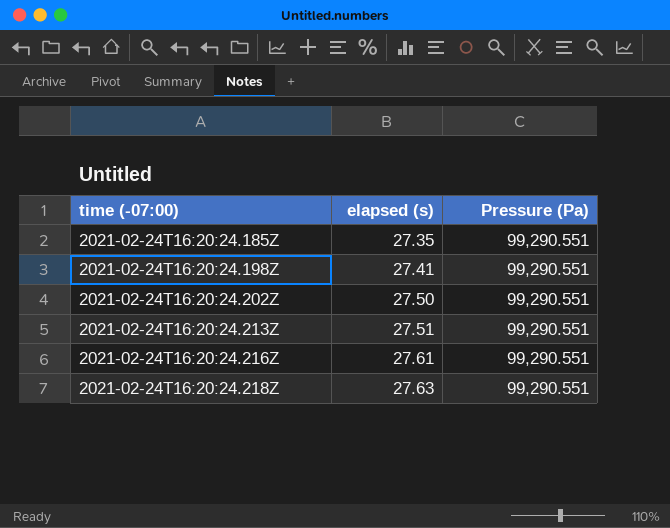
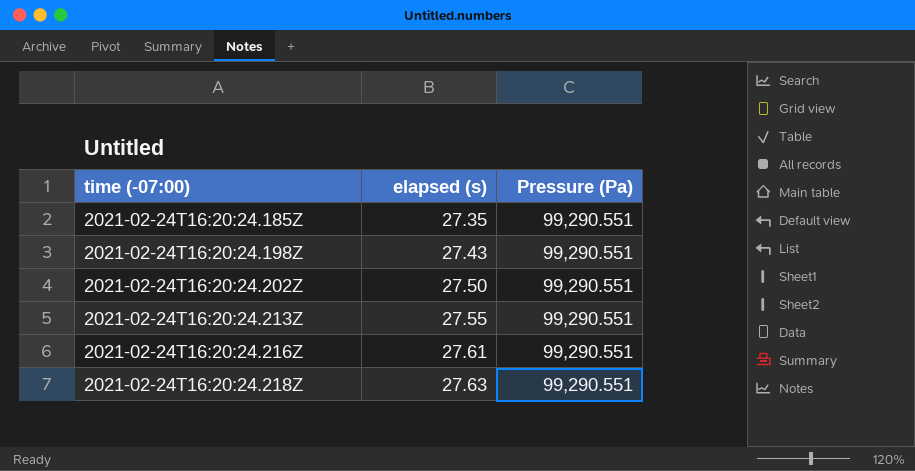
2021-02-24T16:20:24.198Z | elapsed (s): 27.41 -> 27.43
2021-02-24T16:20:24.213Z | elapsed (s): 27.51 -> 27.55

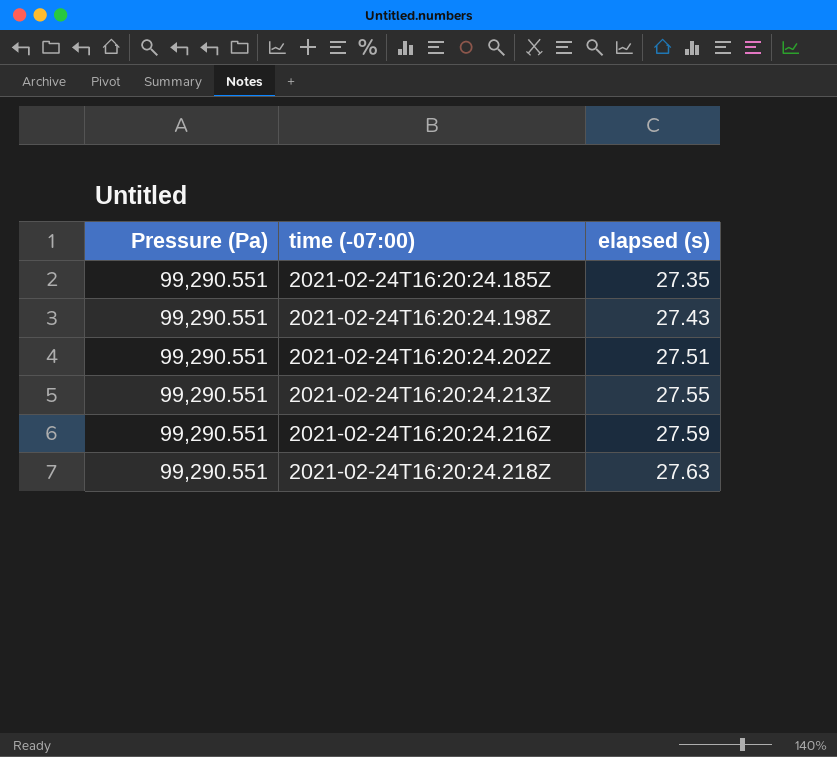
column Pressure (Pa) | position: 3 -> 1
2021-02-24T16:20:24.202Z | elapsed (s): 27.50 -> 27.51
2021-02-24T16:20:24.216Z | elapsed (s): 27.61 -> 27.59

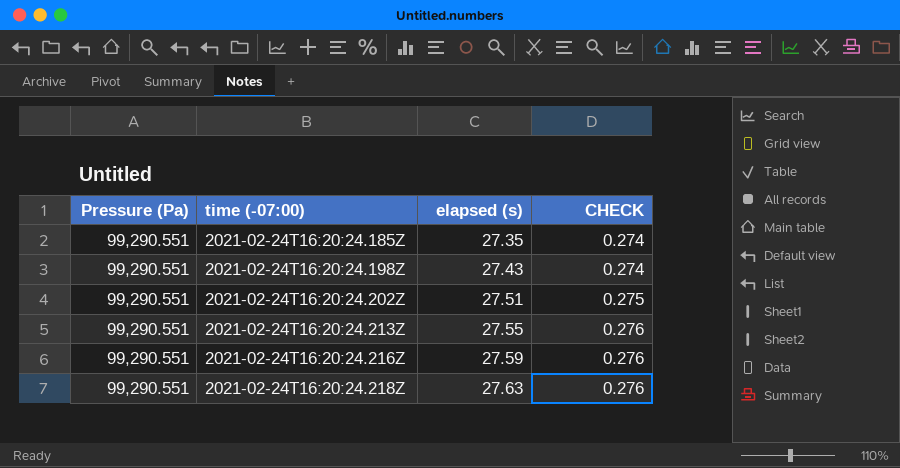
column CHECK | formula: none -> [elapsed (s)] * 0.01

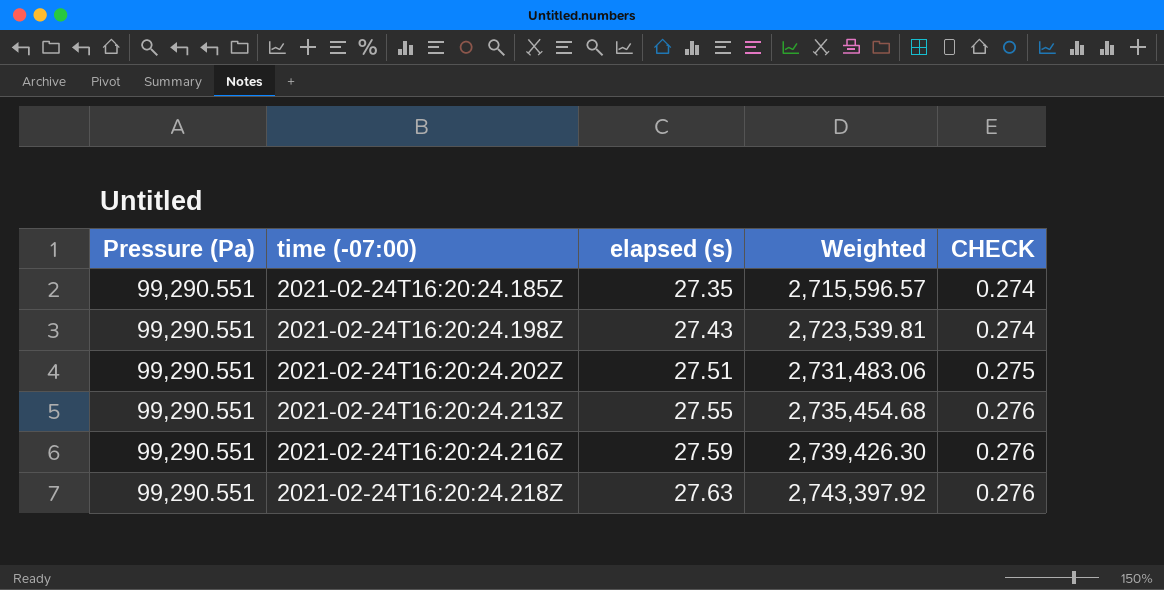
column Weighted | formula: none -> [Pressure (Pa)] * [elapsed (s)]

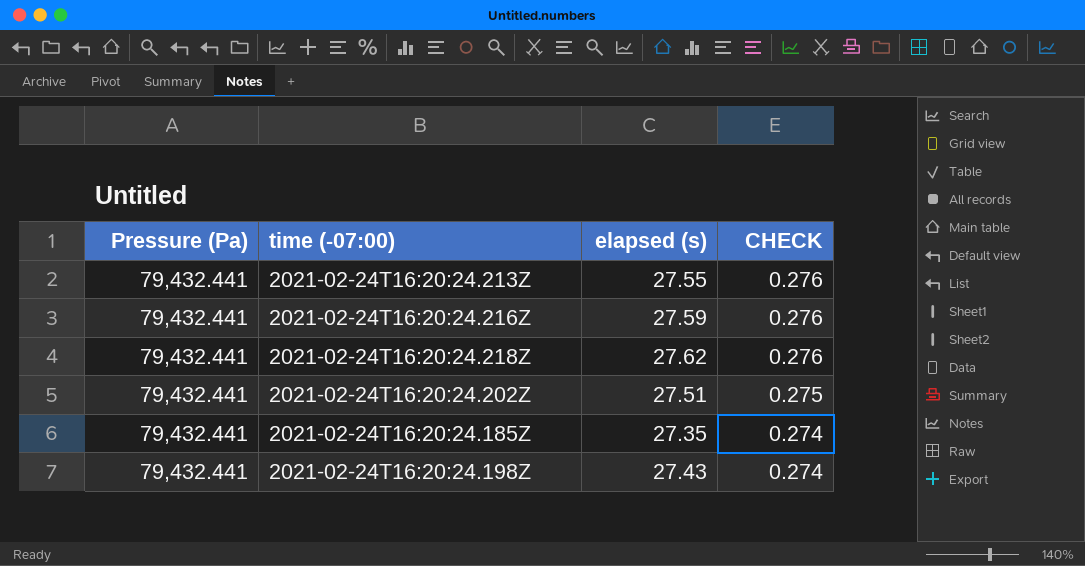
row order: time (-07:00) ascending -> CHECK descending
column Weighted | formula: [Pressure (Pa)] * [elapsed (s)] -> none
2021-02-24T16:20:24.213Z | Pressure (Pa): 99,290.551 -> 79,432.441
2021-02-24T16:20:24.216Z | Pressure (Pa): 99,290.551 -> 79,432.441
2021-02-24T16:20:24.218Z | Pressure (Pa): 99,290.551 -> 79,432.441
2021-02-24T16:20:24.218Z | elapsed (s): 27.63 -> 27.62
2021-02-24T16:20:24.202Z | Pressure (Pa): 99,290.551 -> 79,432.441
2021-02-24T16:20:24.185Z | Pressure (Pa): 99,290.551 -> 79,432.441
2021-02-24T16:20:24.198Z | Pressure (Pa): 99,290.551 -> 79,432.441

